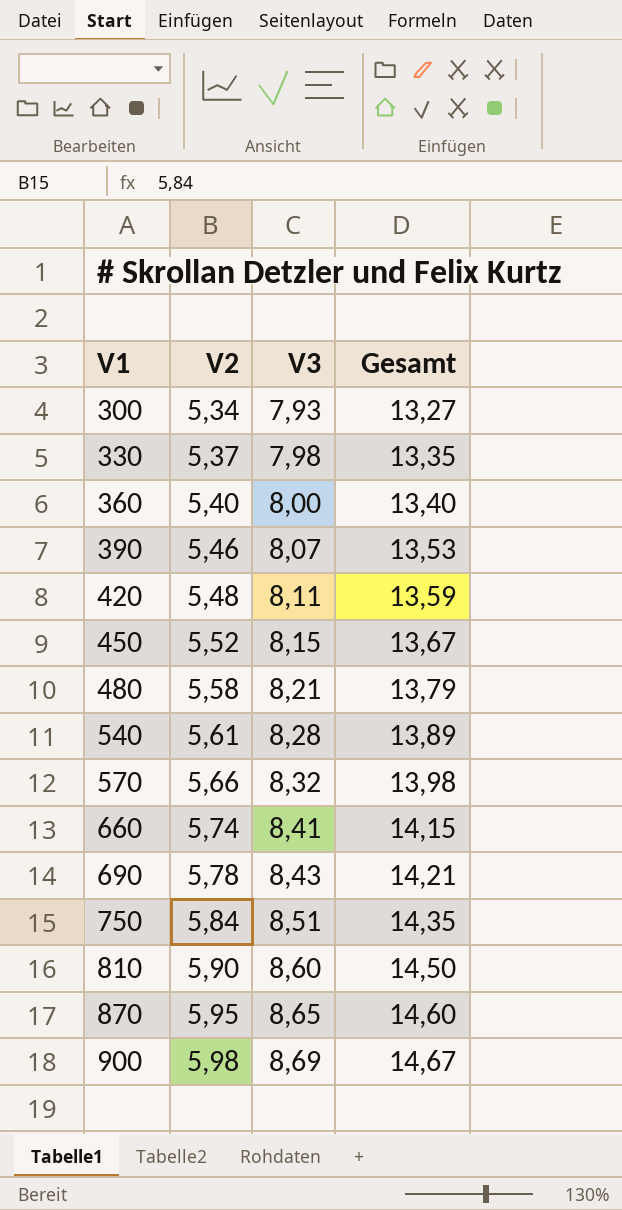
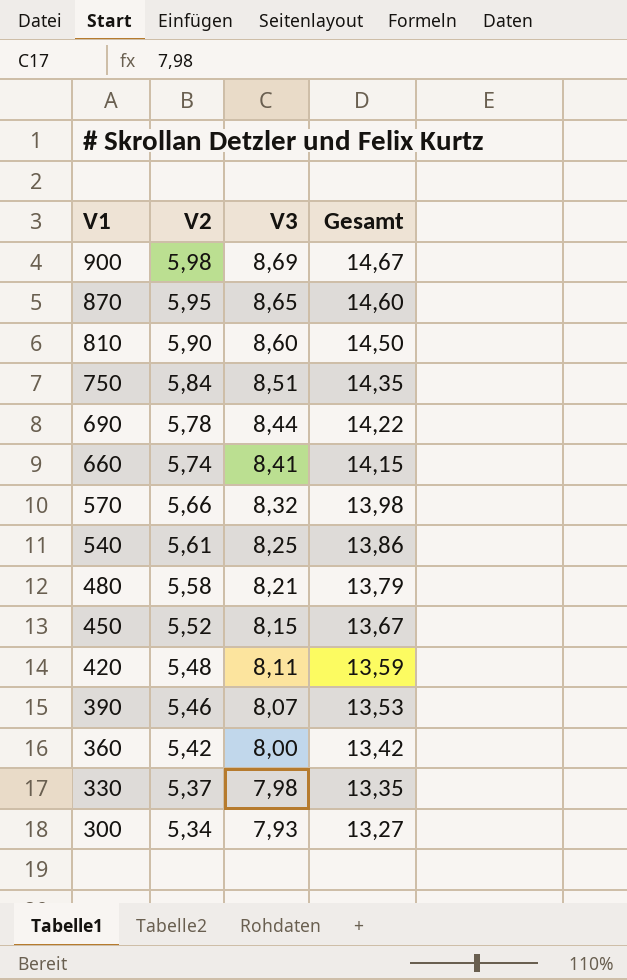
row order: V1 ascending -> V1 descending
690 | V3: 8,43 -> 8,44
690 | Gesamt: 14,21 -> 14,22
540 | V3: 8,28 -> 8,25
540 | Gesamt: 13,89 -> 13,86
360 | V2: 5,40 -> 5,42
360 | Gesamt: 13,40 -> 13,42

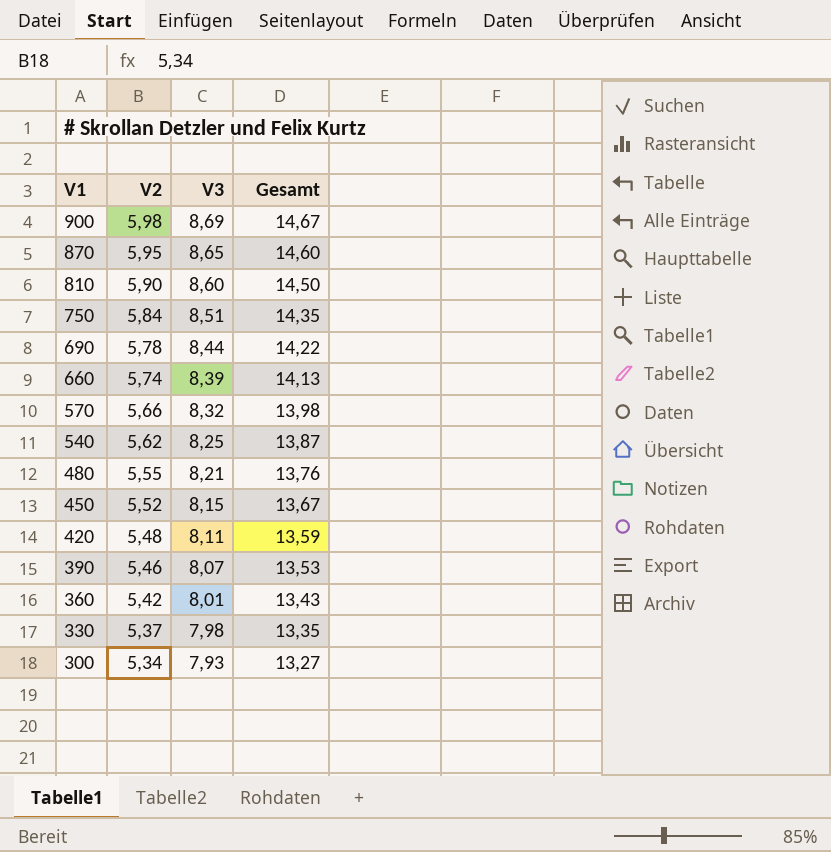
660 | V3: 8,41 -> 8,39
660 | Gesamt: 14,15 -> 14,13
540 | V2: 5,61 -> 5,62
540 | Gesamt: 13,86 -> 13,87
480 | V2: 5,58 -> 5,55
480 | Gesamt: 13,79 -> 13,76
360 | V3: 8,00 -> 8,01
360 | Gesamt: 13,42 -> 13,43

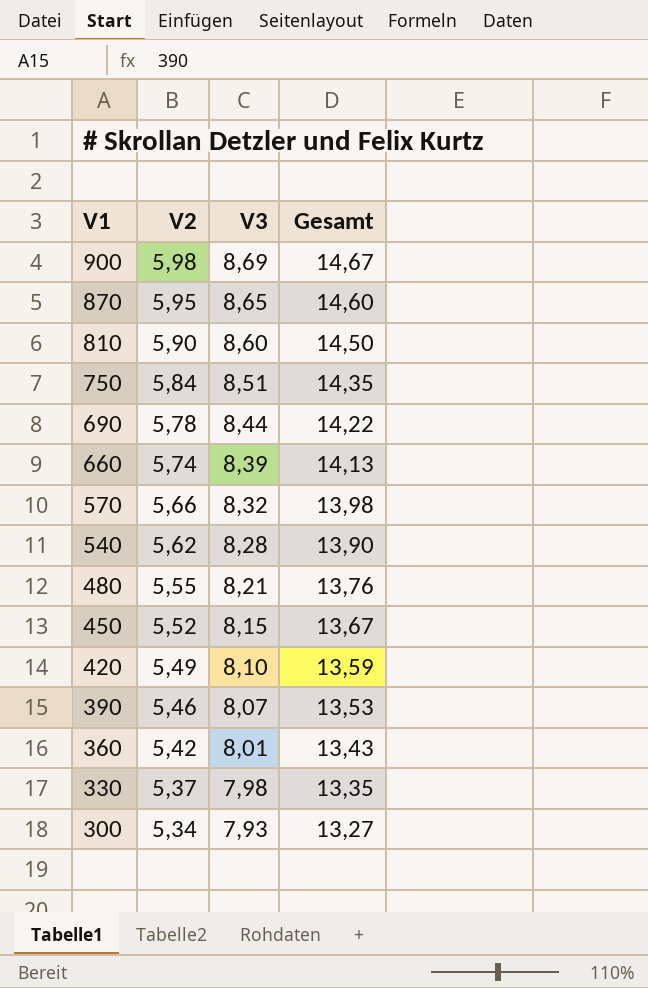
540 | V3: 8,25 -> 8,28
540 | Gesamt: 13,87 -> 13,90
420 | V2: 5,48 -> 5,49
420 | V3: 8,11 -> 8,10

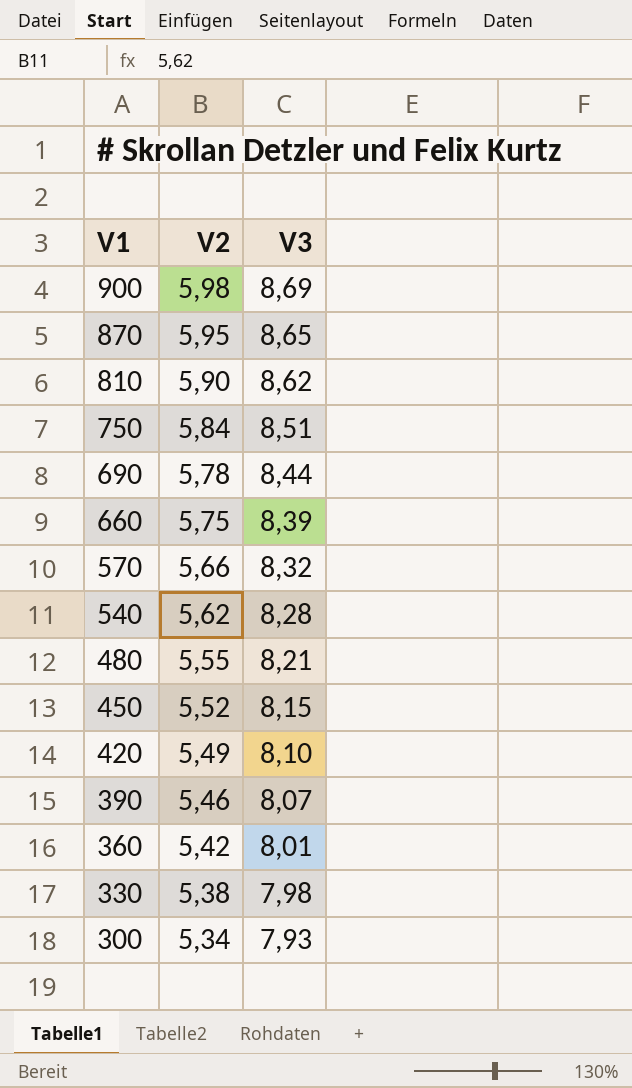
column Gesamt | formula: [V2] + [V3] -> none
810 | V3: 8,60 -> 8,62
660 | V2: 5,74 -> 5,75
330 | V2: 5,37 -> 5,38

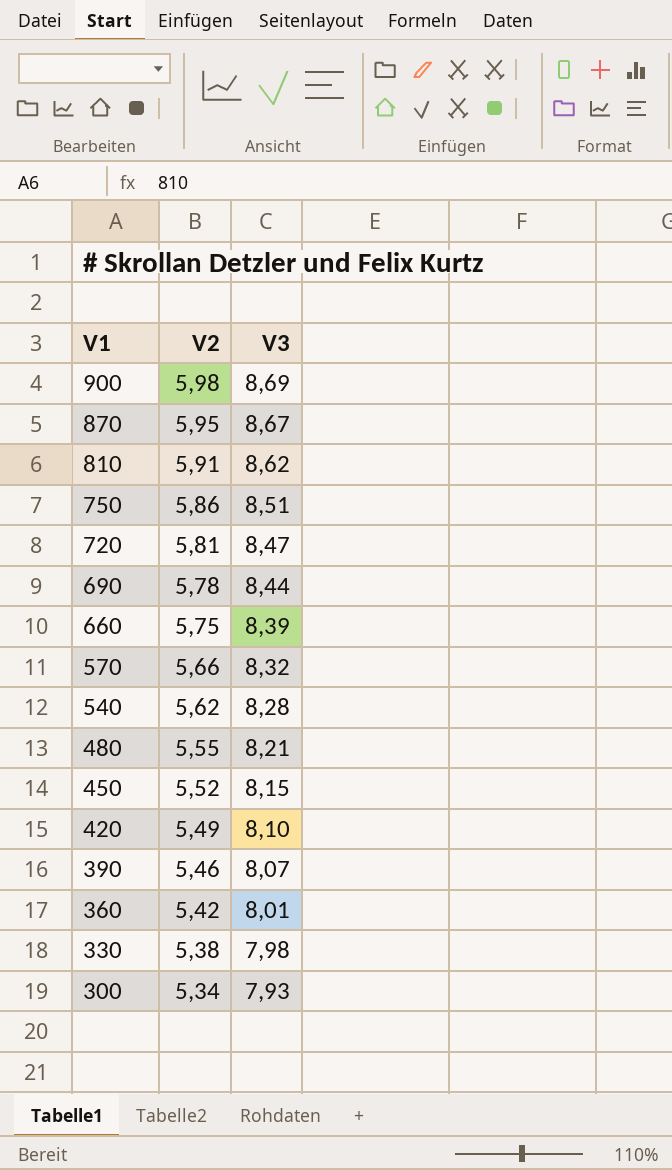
870 | V3: 8,65 -> 8,67
810 | V2: 5,90 -> 5,91
750 | V2: 5,84 -> 5,86
row 720: none -> 5,81 | 8,47

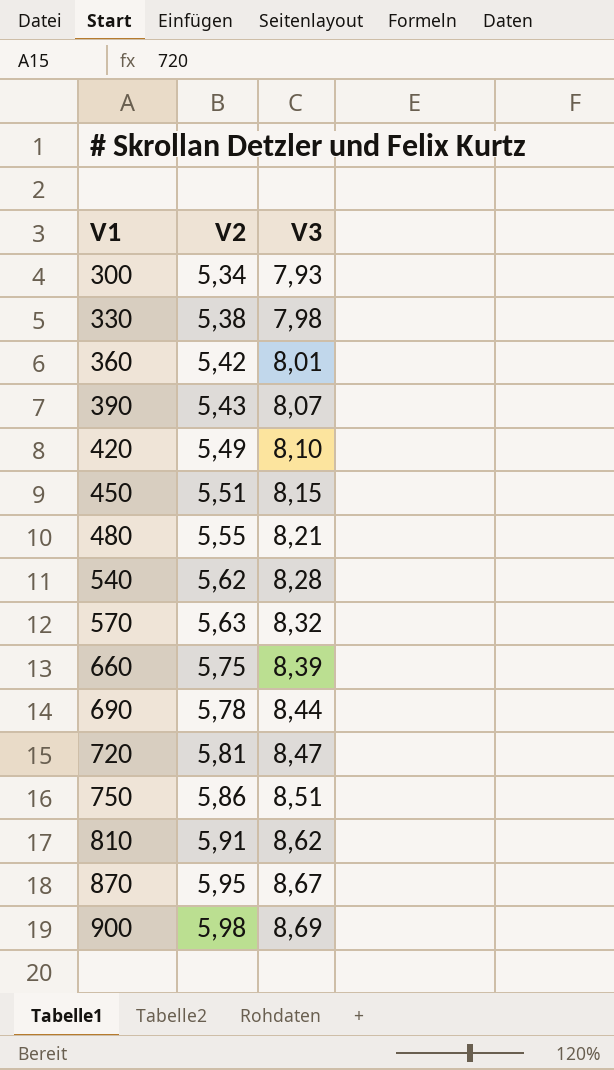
row order: V1 descending -> V1 ascending
390 | V2: 5,46 -> 5,43
450 | V2: 5,52 -> 5,51
570 | V2: 5,66 -> 5,63

